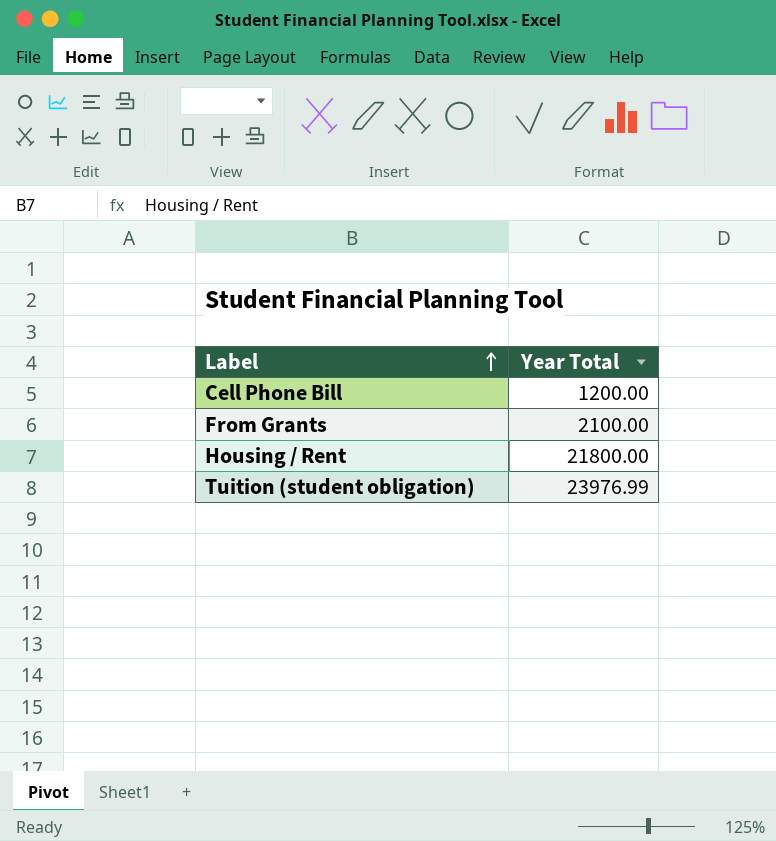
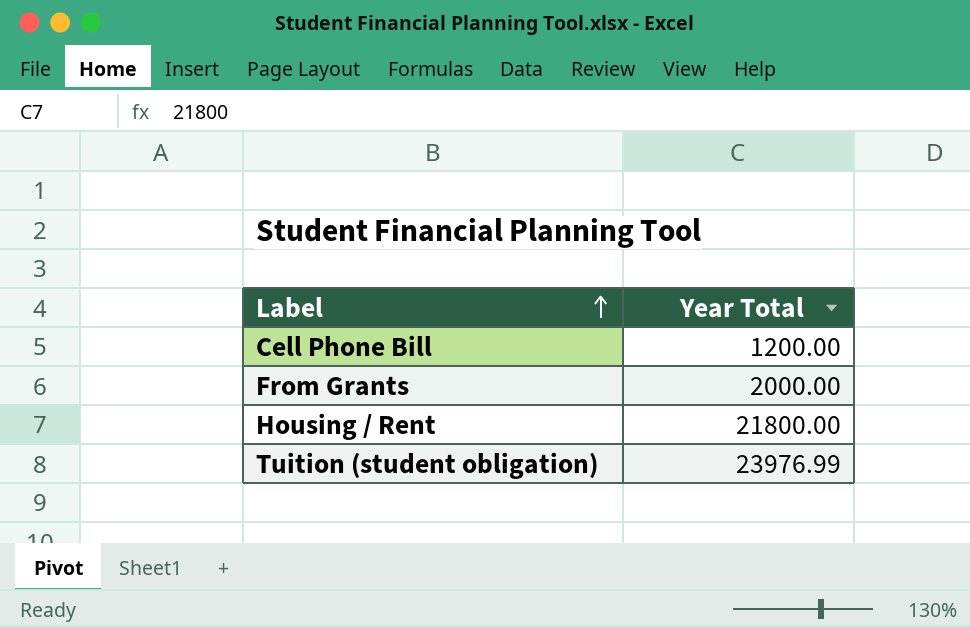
From Grants | Year Total: 2100.00 -> 2000.00

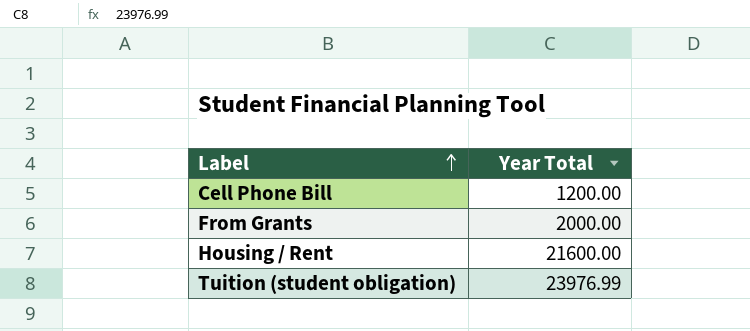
Housing / Rent | Year Total: 21800.00 -> 21600.00

